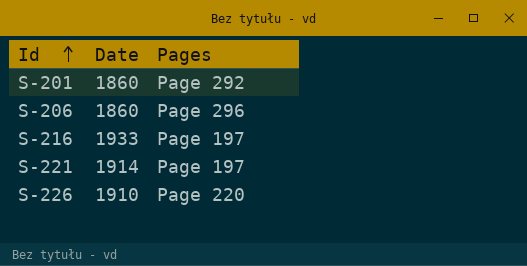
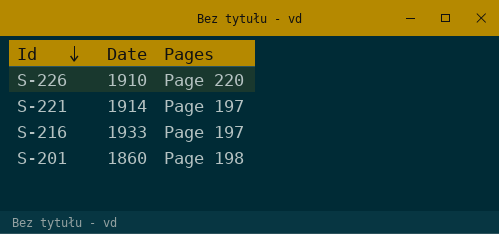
row order: Id ascending -> Id descending
row S-206: 1860 | Page 296 -> none
S-201 | Pages: Page 292 -> Page 198

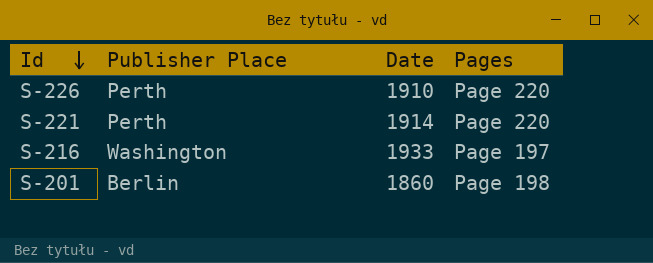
column Publisher Place | position: none -> 2
S-221 | Pages: Page 197 -> Page 220

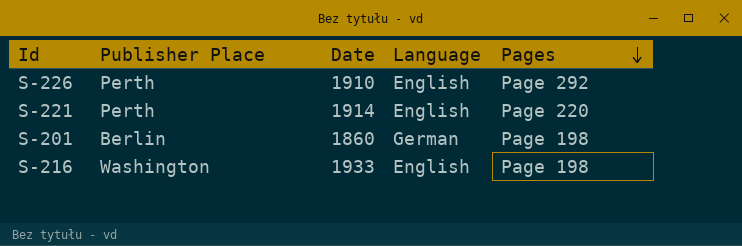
row order: Id descending -> Pages descending
column Language | position: none -> 4
S-226 | Pages: Page 220 -> Page 292
S-216 | Pages: Page 197 -> Page 198

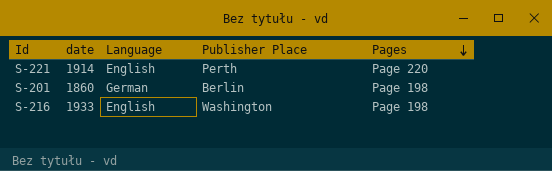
column name: Date -> date
column Publisher Place | position: 2 -> 4
row S-226: Perth | 1910 | English | Page 292 -> none

